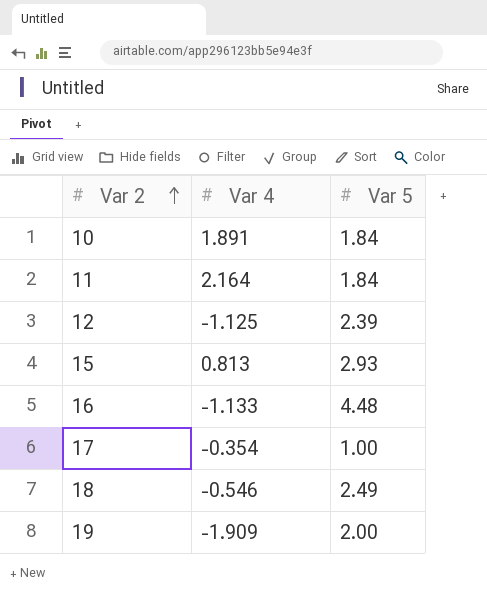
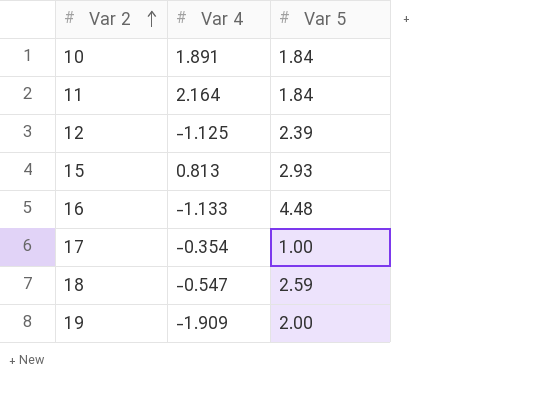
18 | Var 4: -0.546 -> -0.547
18 | Var 5: 2.49 -> 2.59

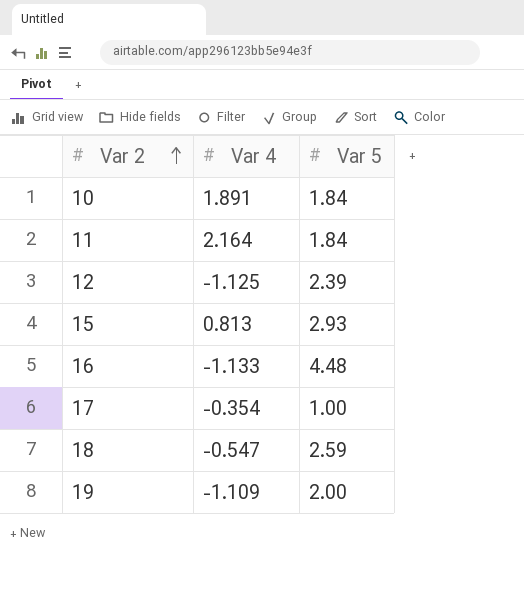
19 | Var 4: -1.909 -> -1.109

